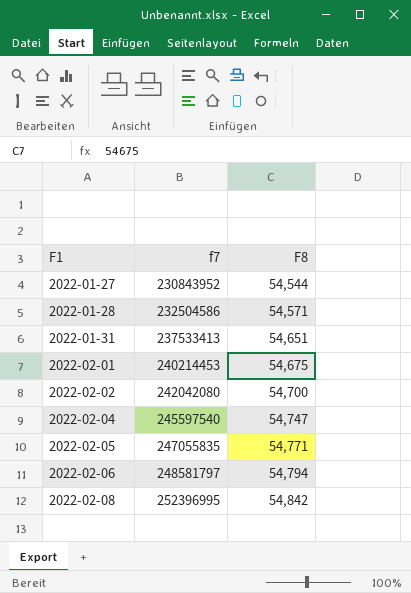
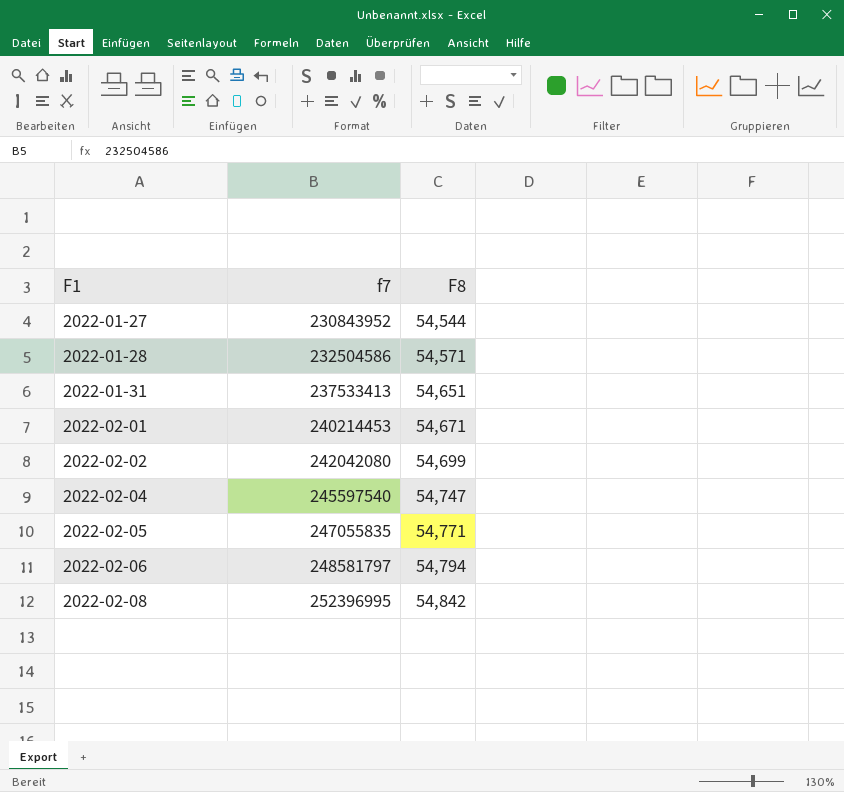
2022-02-01 | F8: 54,675 -> 54,671
2022-02-02 | F8: 54,700 -> 54,699

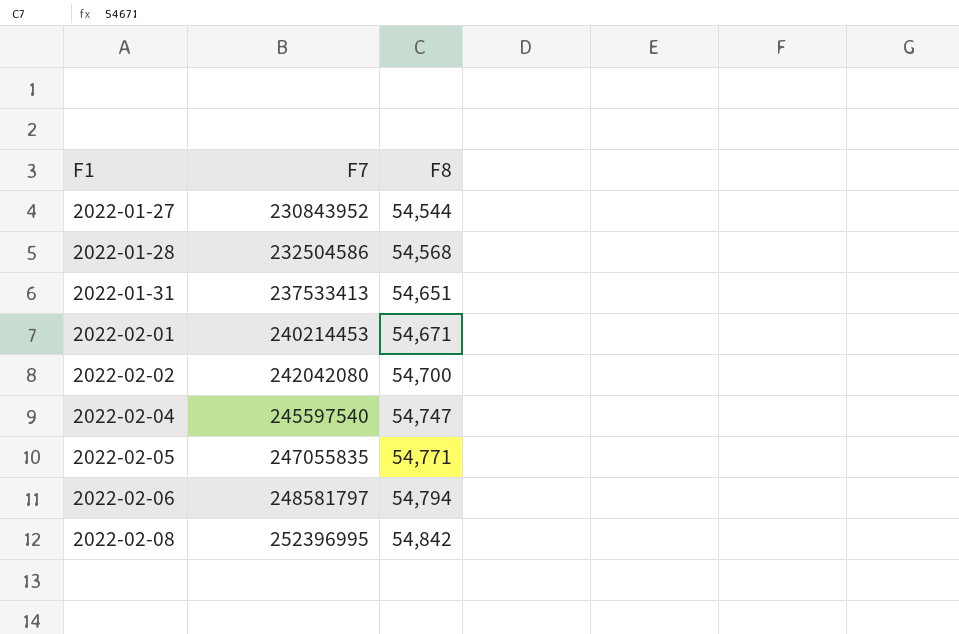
column name: f7 -> F7
2022-01-28 | F8: 54,571 -> 54,568
2022-02-02 | F8: 54,699 -> 54,700

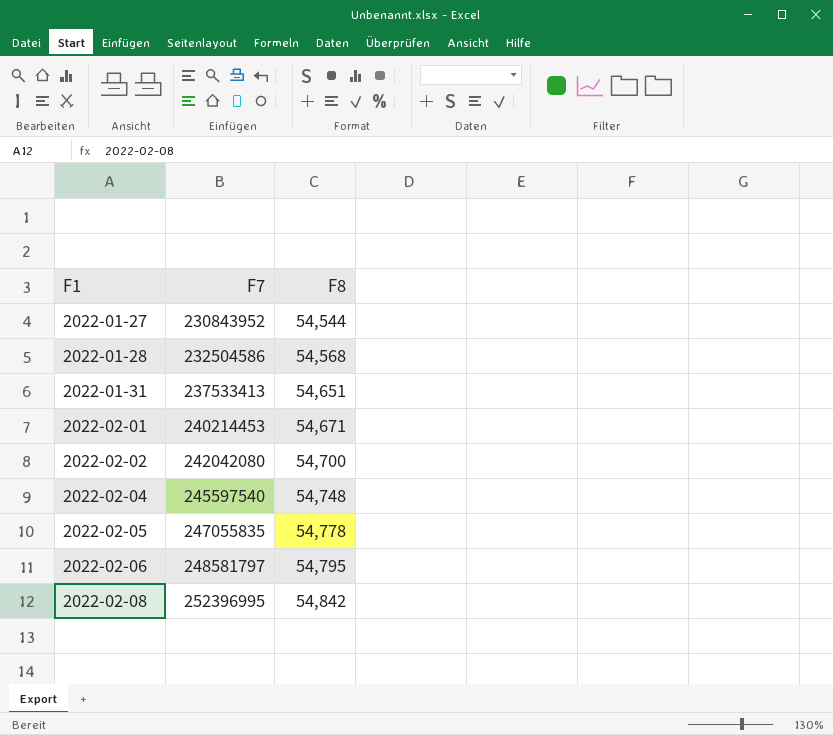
2022-02-04 | F8: 54,747 -> 54,748
2022-02-05 | F8: 54,771 -> 54,778
2022-02-06 | F8: 54,794 -> 54,795

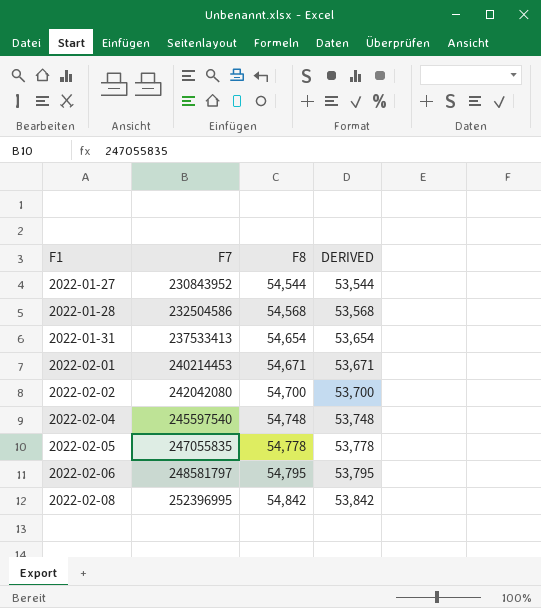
column DERIVED | formula: none -> [F8] - 1000
2022-01-31 | F8: 54,651 -> 54,654

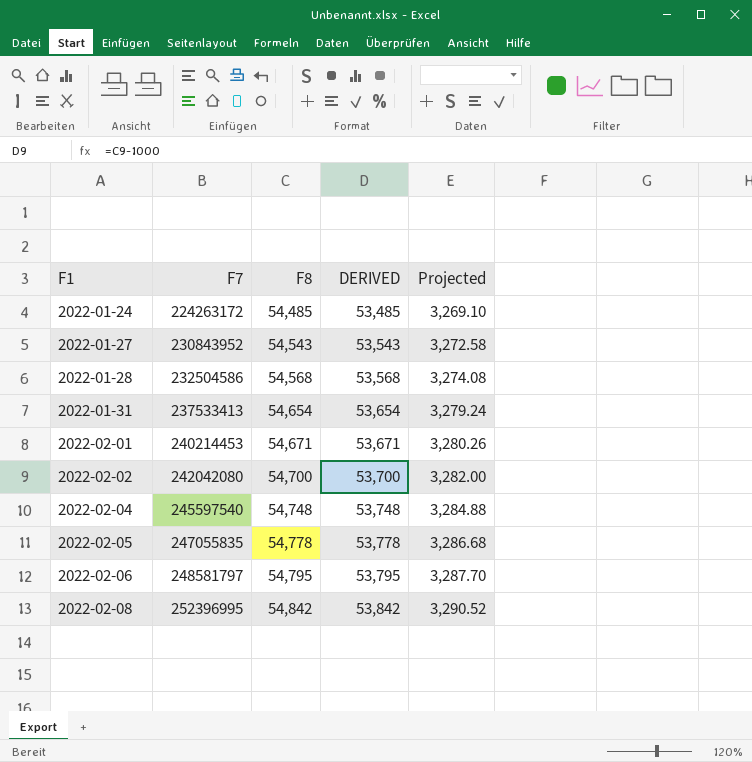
column Projected | formula: none -> [F8] * 0.06
row 2022-01-24: none -> 224263172 | 54,485 | 53,485 | 3,269.10
2022-01-27 | F8: 54,544 -> 54,543
2022-01-27 | DERIVED: 53,544 -> 53,543

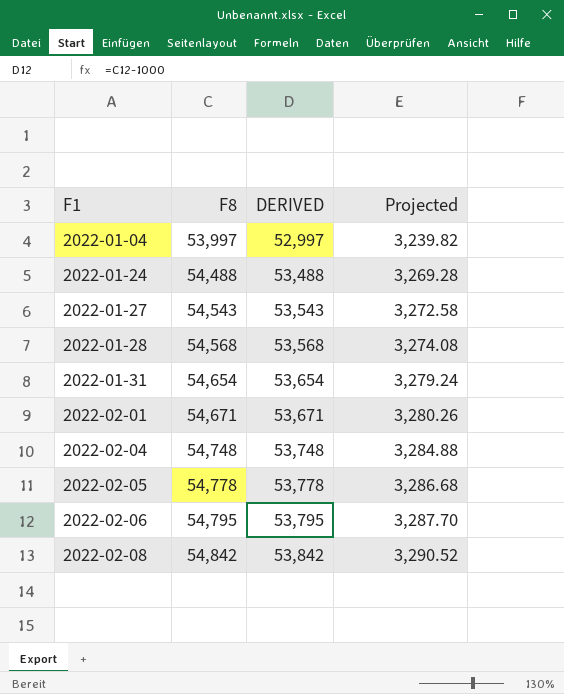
column F7 | position: 2 -> none
row 2022-02-02: 242042080 | 54,700 | 53,700 | 3,282.00 -> none
row 2022-01-04: none -> 53,997 | 52,997 | 3,239.82
2022-01-24 | F8: 54,485 -> 54,488
2022-01-24 | DERIVED: 53,485 -> 53,488
2022-01-24 | Projected: 3,269.10 -> 3,269.28

